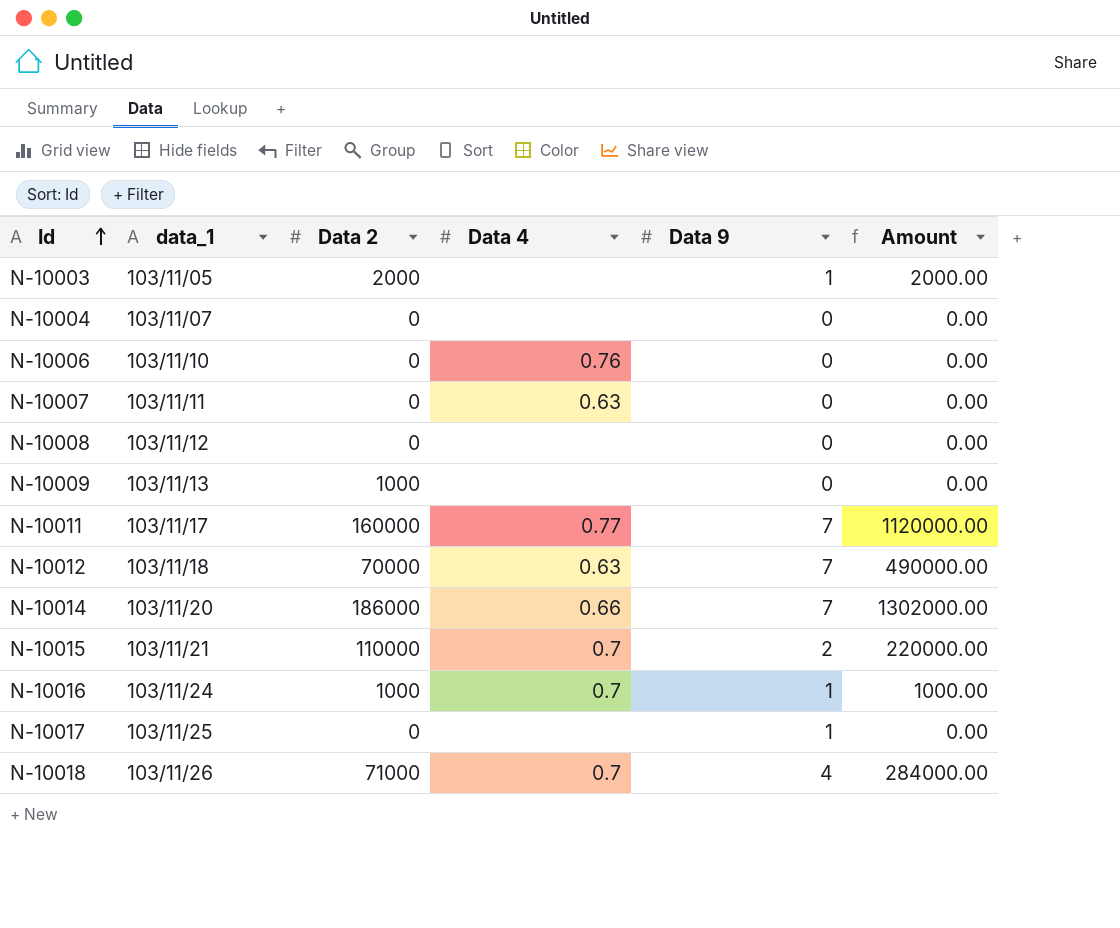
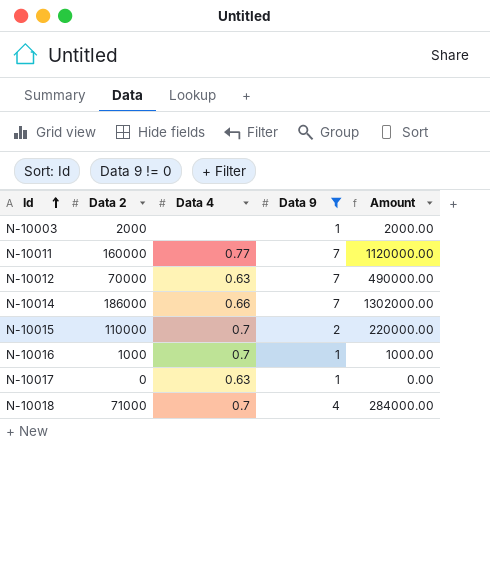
filter: none -> Data 9 != 0
column data_1 | position: 2 -> none
N-10017 | Data 4: none -> 0.63

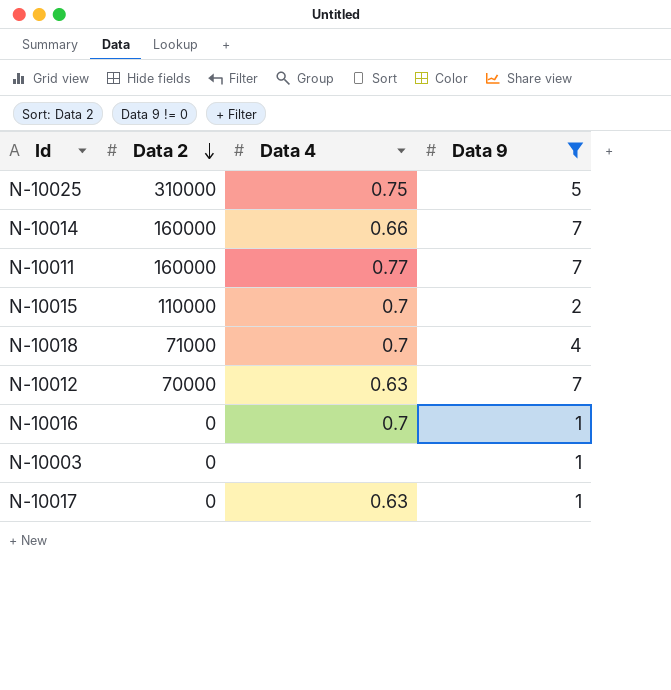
row order: Id ascending -> Data 2 descending
column Amount | formula: [Data 2] * [Data 9] -> none
row N-10025: none -> 310000 | 0.75 | 5
N-10014 | Data 2: 186000 -> 160000
N-10016 | Data 2: 1000 -> 0
N-10003 | Data 2: 2000 -> 0

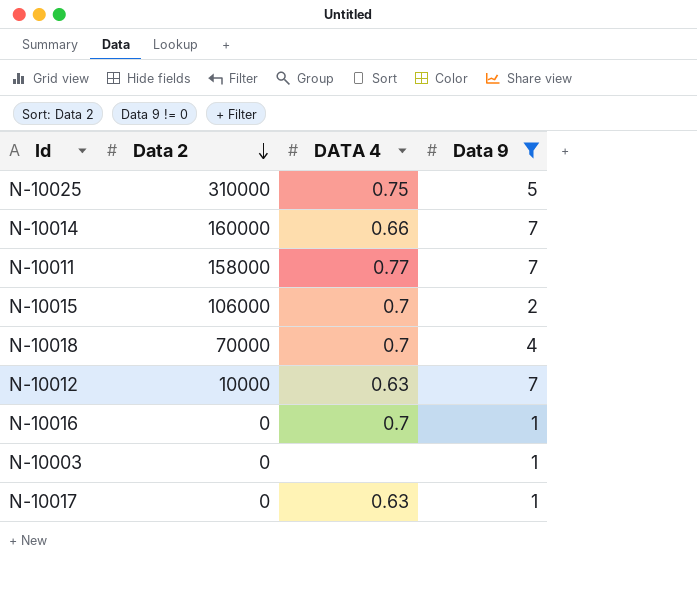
column name: Data 4 -> DATA 4
N-10011 | Data 2: 160000 -> 158000
N-10015 | Data 2: 110000 -> 106000
N-10018 | Data 2: 71000 -> 70000
N-10012 | Data 2: 70000 -> 10000

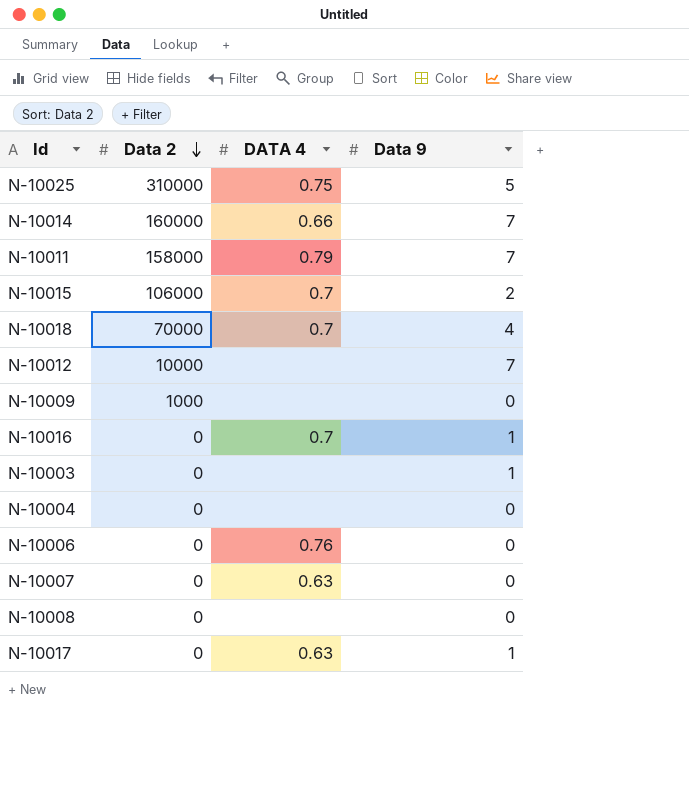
filter: Data 9 != 0 -> none
N-10011 | DATA 4: 0.77 -> 0.79
N-10012 | DATA 4: 0.63 -> none

